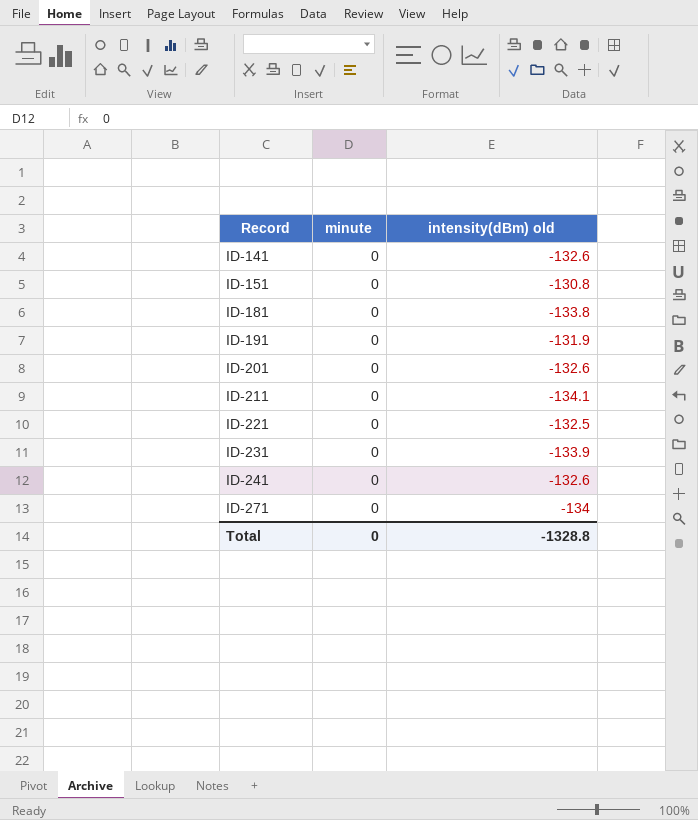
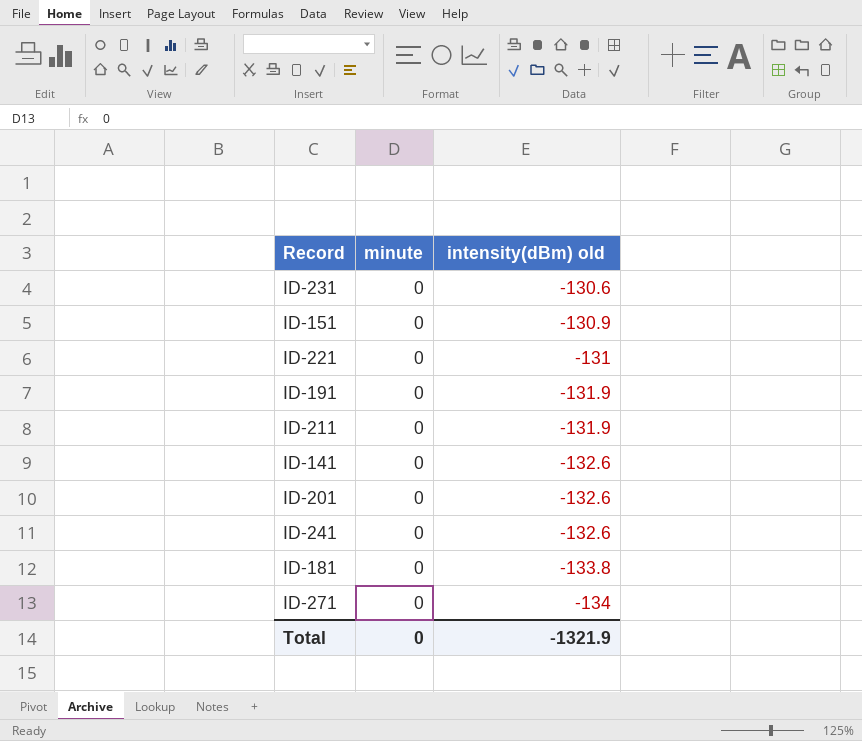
row order: Record ascending -> intensity(dBm) old descending
ID-231 | intensity(dBm) old: -133.9 -> -130.6
ID-151 | intensity(dBm) old: -130.8 -> -130.9
ID-221 | intensity(dBm) old: -132.5 -> -131
ID-211 | intensity(dBm) old: -134.1 -> -131.9
Total | intensity(dBm) old: -1328.8 -> -1321.9

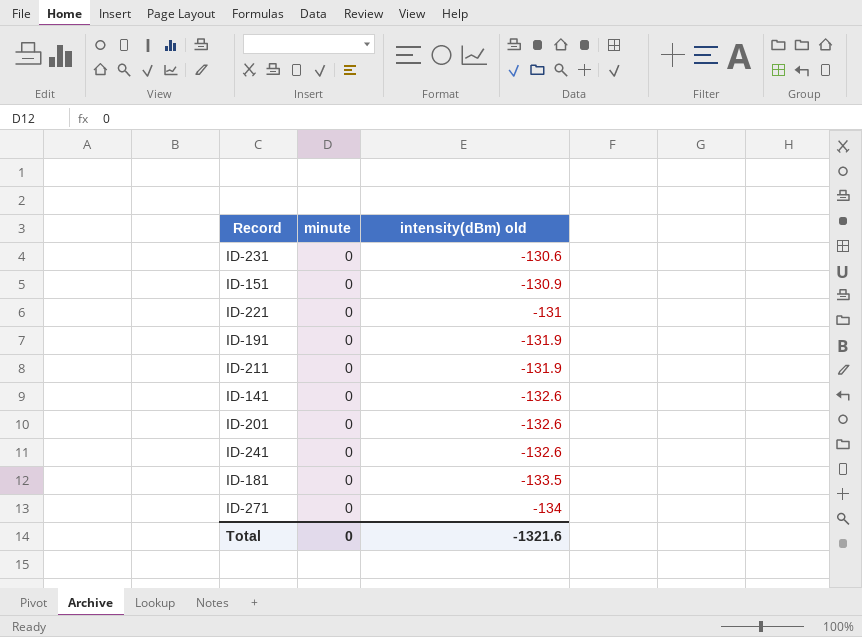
ID-181 | intensity(dBm) old: -133.8 -> -133.5
Total | intensity(dBm) old: -1321.9 -> -1321.6

